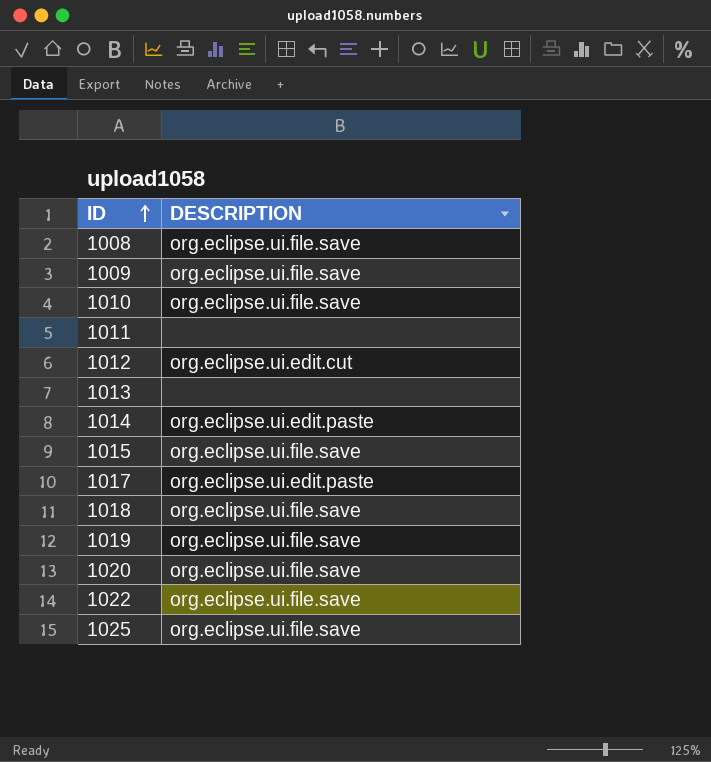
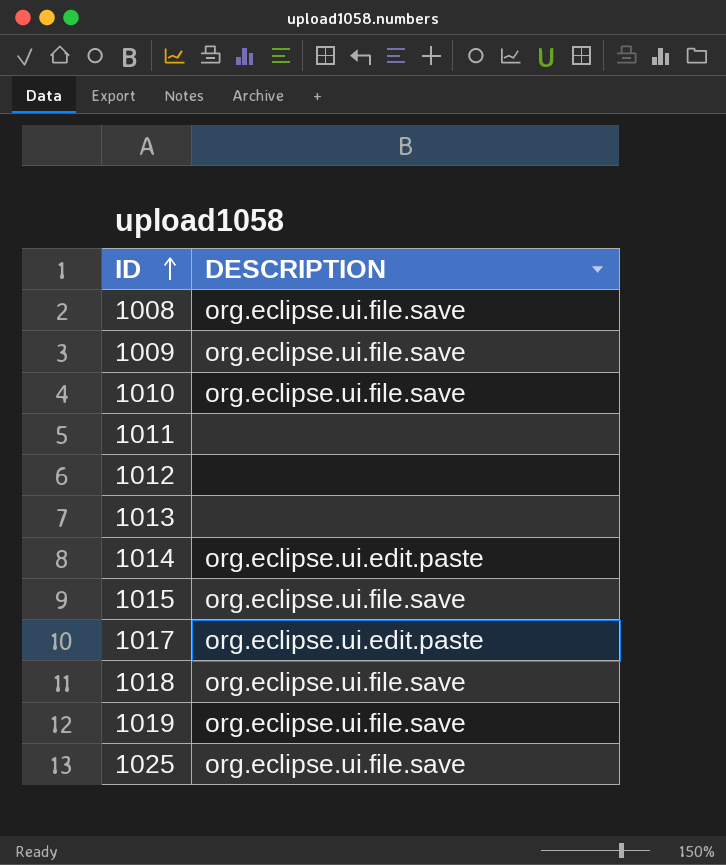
row 1020: org.eclipse.ui.file.save -> none
row 1022: org.eclipse.ui.file.save -> none
1012 | DESCRIPTION: org.eclipse.ui.edit.cut -> none

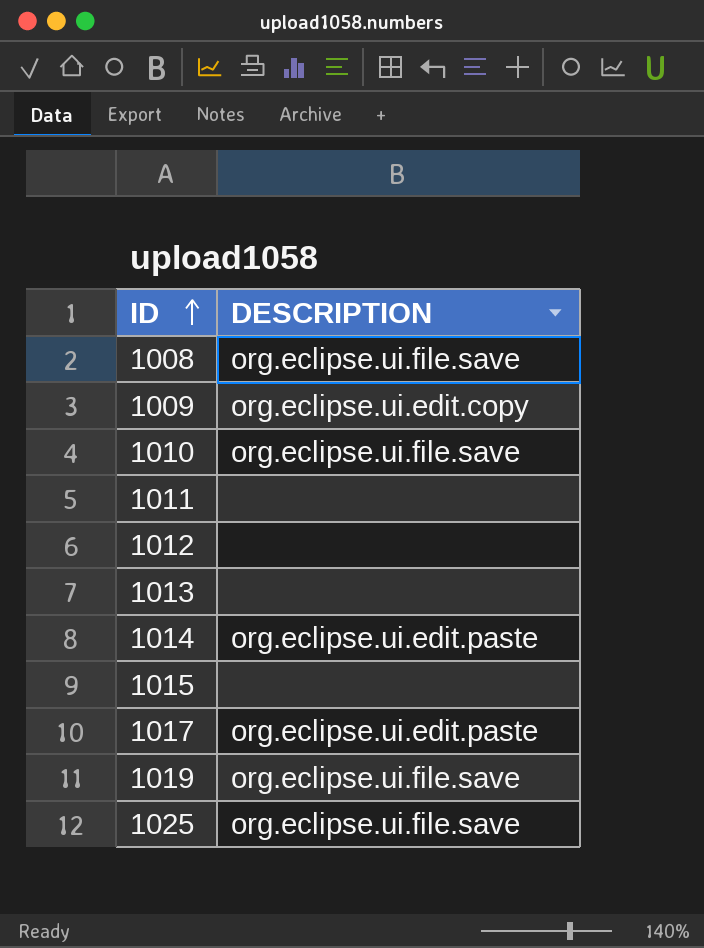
row 1018: org.eclipse.ui.file.save -> none
1009 | DESCRIPTION: org.eclipse.ui.file.save -> org.eclipse.ui.edit.copy
1015 | DESCRIPTION: org.eclipse.ui.file.save -> none

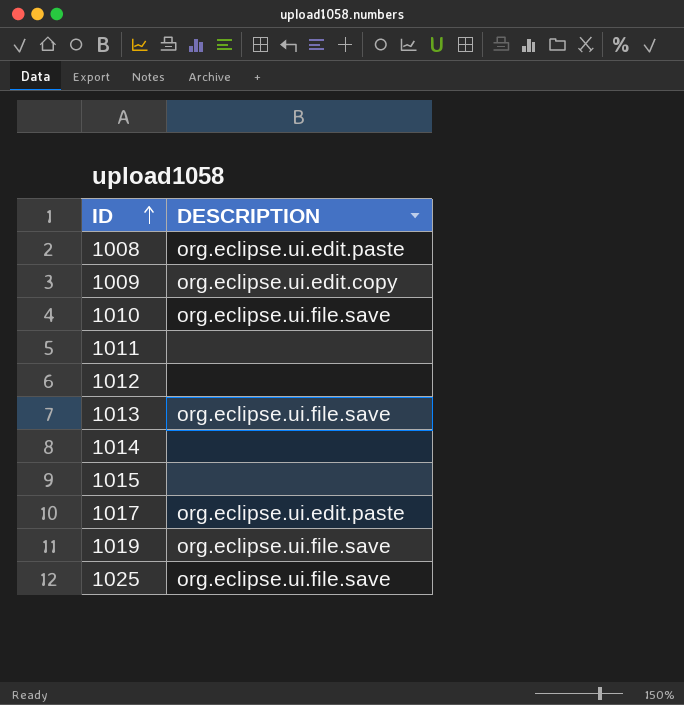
1008 | DESCRIPTION: org.eclipse.ui.file.save -> org.eclipse.ui.edit.paste
1013 | DESCRIPTION: none -> org.eclipse.ui.file.save
1014 | DESCRIPTION: org.eclipse.ui.edit.paste -> none

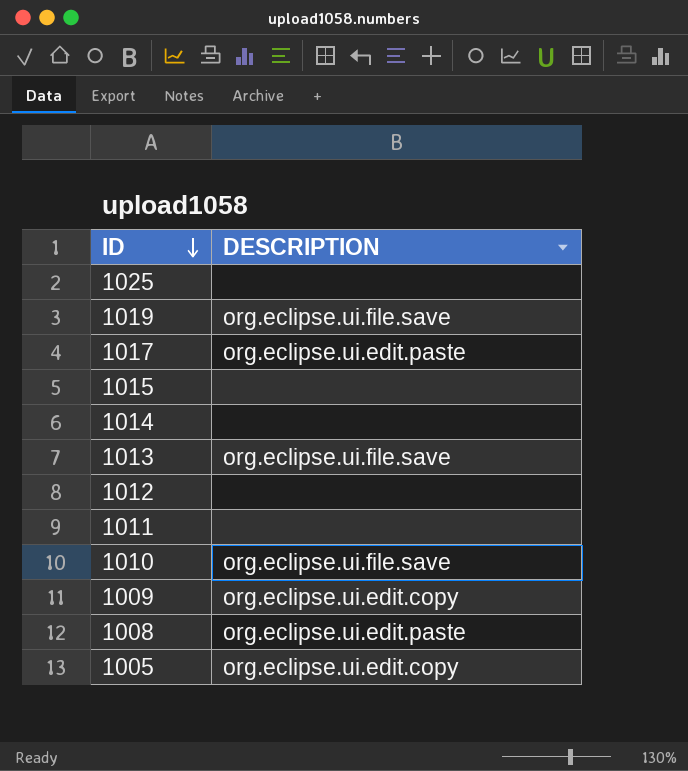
row order: ID ascending -> ID descending
1025 | DESCRIPTION: org.eclipse.ui.file.save -> none
row 1005: none -> org.eclipse.ui.edit.copy

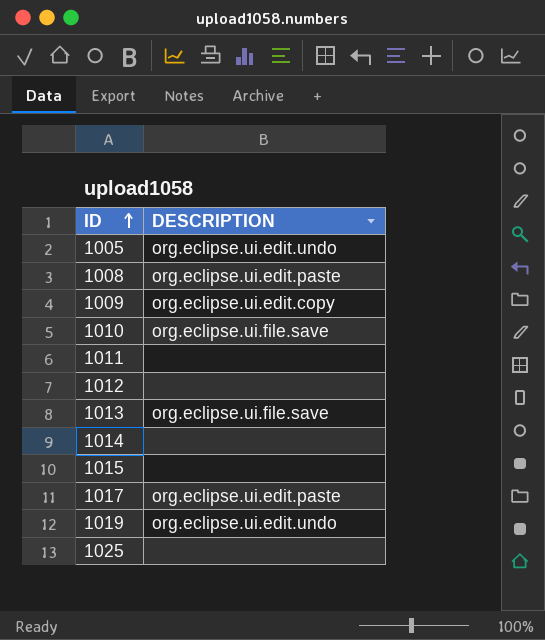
row order: ID descending -> ID ascending
1005 | DESCRIPTION: org.eclipse.ui.edit.copy -> org.eclipse.ui.edit.undo
1019 | DESCRIPTION: org.eclipse.ui.file.save -> org.eclipse.ui.edit.undo

